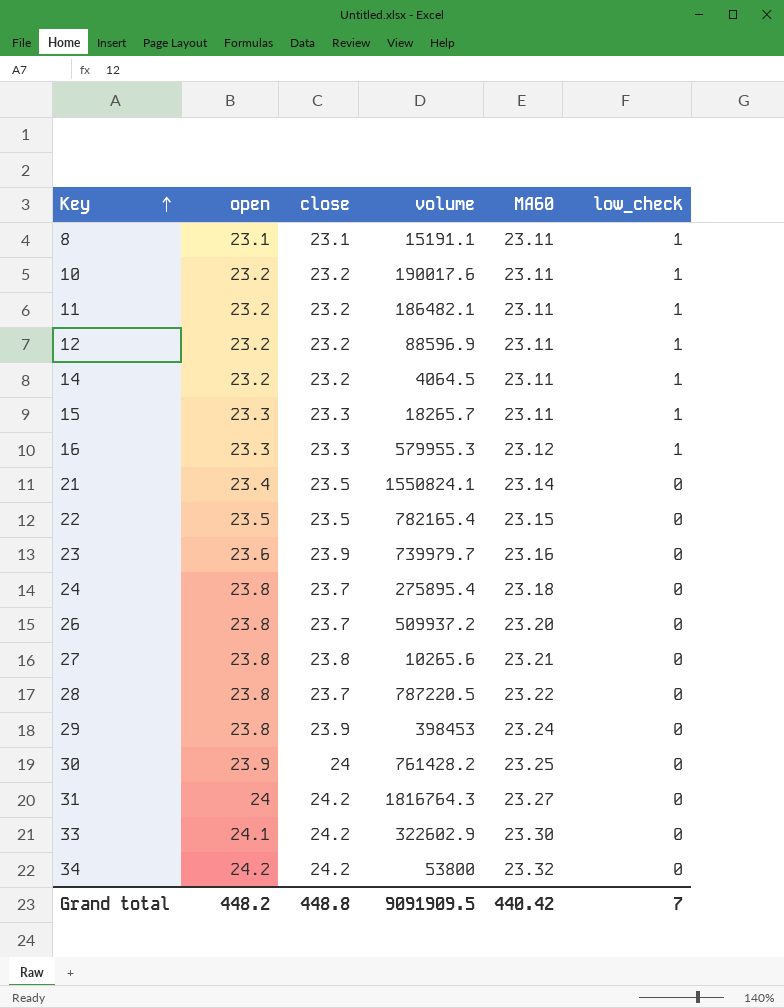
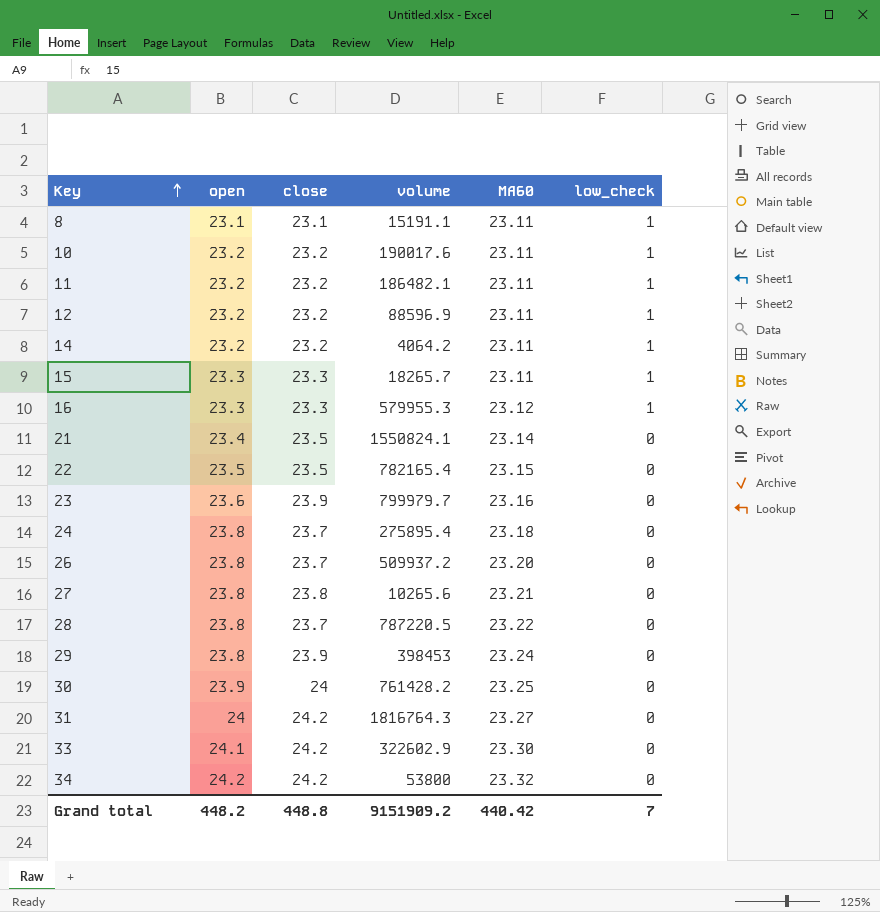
14 | volume: 4064.5 -> 4064.2
23 | volume: 739979.7 -> 799979.7
Grand total | volume: 9091909.5 -> 9151909.2

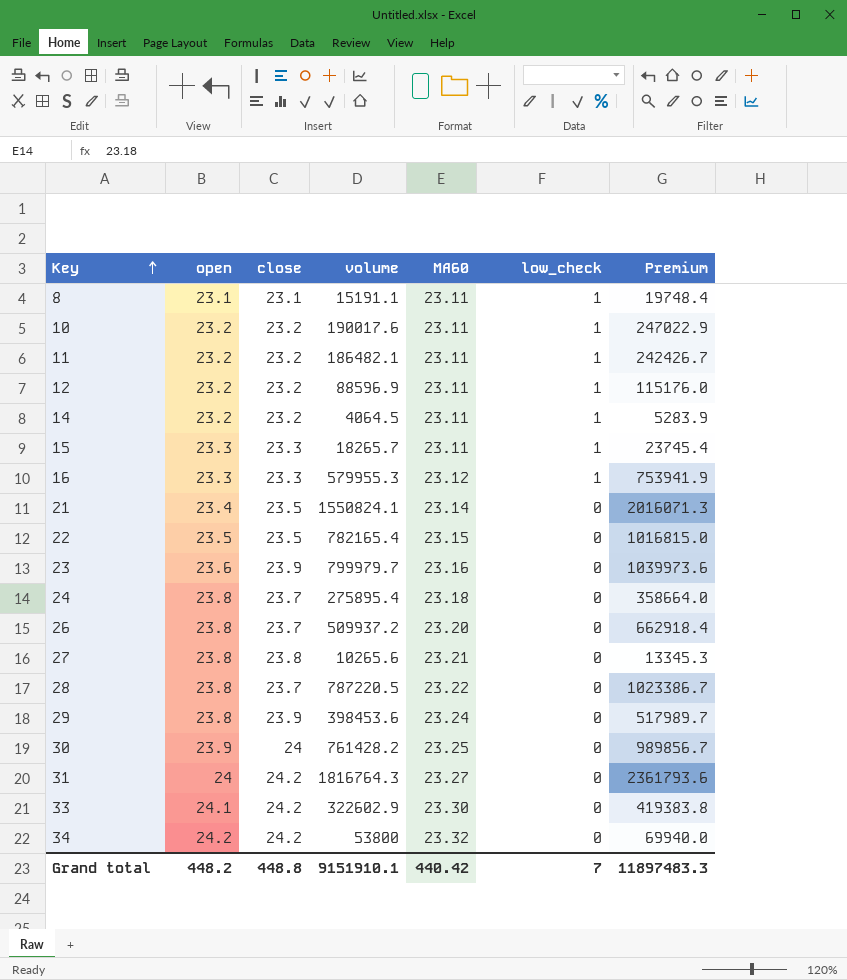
column Premium | formula: none -> [volume] * 1.3
14 | volume: 4064.2 -> 4064.5
29 | volume: 398453 -> 398453.6
Grand total | volume: 9151909.2 -> 9151910.1

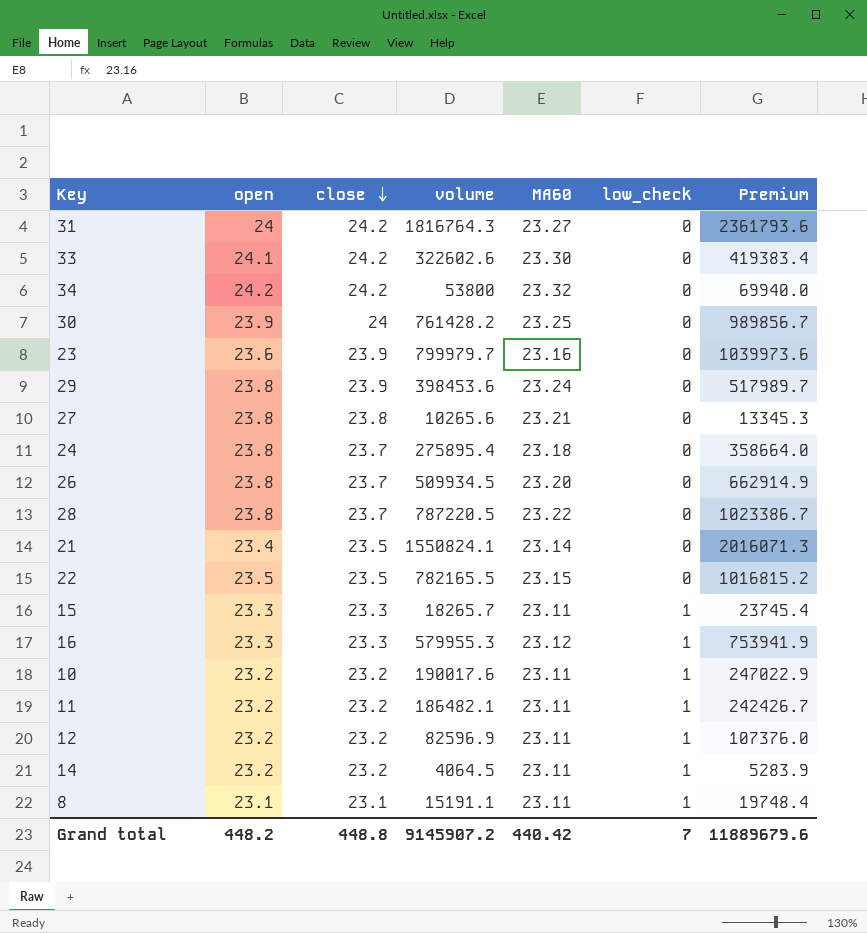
row order: Key ascending -> close descending
33 | volume: 322602.9 -> 322602.6
33 | Premium: 419383.8 -> 419383.4
26 | volume: 509937.2 -> 509934.5
26 | Premium: 662918.4 -> 662914.9
22 | volume: 782165.4 -> 782165.5
22 | Premium: 1016815.0 -> 1016815.2
12 | volume: 88596.9 -> 82596.9
12 | Premium: 115176.0 -> 107376.0
Grand total | volume: 9151910.1 -> 9145907.2
Grand total | Premium: 11897483.3 -> 11889679.6

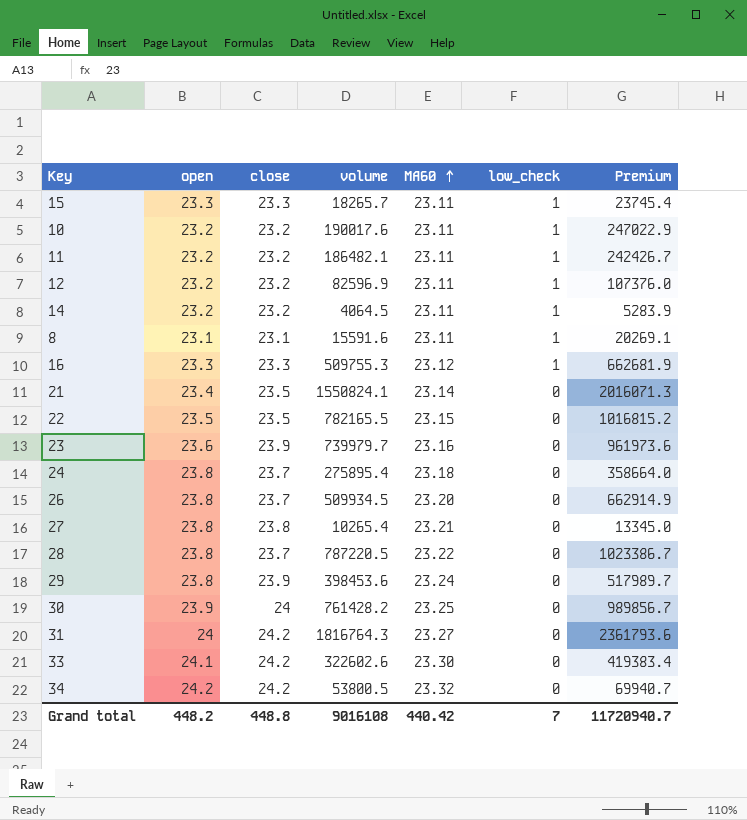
row order: close descending -> MA60 ascending
8 | volume: 15191.1 -> 15591.6
8 | Premium: 19748.4 -> 20269.1
16 | volume: 579955.3 -> 509755.3
16 | Premium: 753941.9 -> 662681.9
23 | volume: 799979.7 -> 739979.7
23 | Premium: 1039973.6 -> 961973.6
27 | volume: 10265.6 -> 10265.4
27 | Premium: 13345.3 -> 13345.0
34 | volume: 53800 -> 53800.5
34 | Premium: 69940.0 -> 69940.7
Grand total | volume: 9145907.2 -> 9016108
Grand total | Premium: 11889679.6 -> 11720940.7

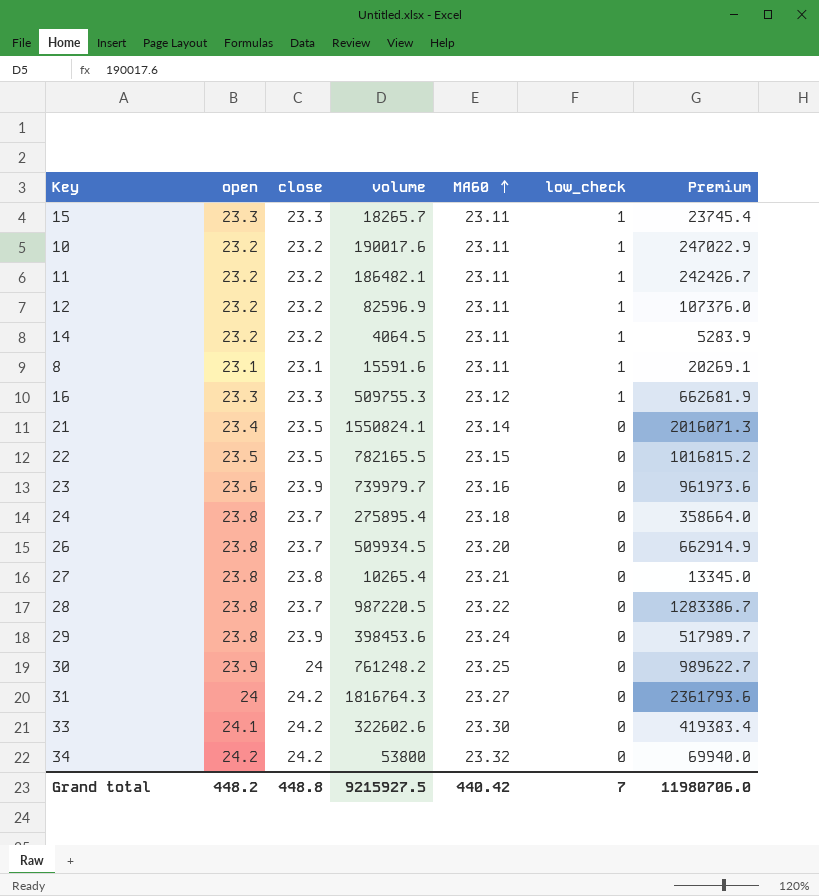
28 | volume: 787220.5 -> 987220.5
28 | Premium: 1023386.7 -> 1283386.7
30 | volume: 761428.2 -> 761248.2
30 | Premium: 989856.7 -> 989622.7
34 | volume: 53800.5 -> 53800
34 | Premium: 69940.7 -> 69940.0
Grand total | volume: 9016108 -> 9215927.5
Grand total | Premium: 11720940.7 -> 11980706.0

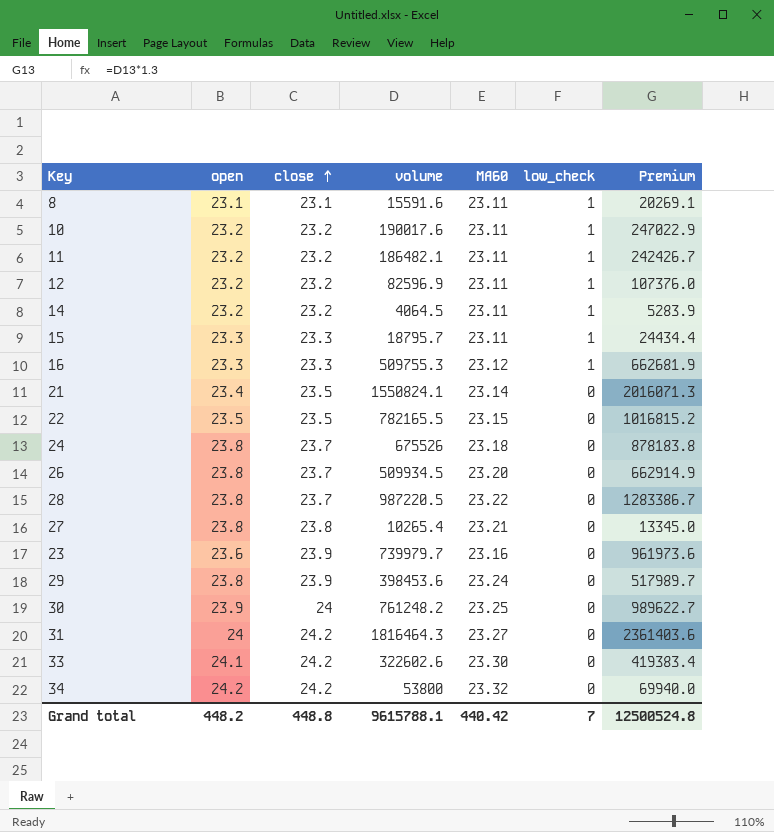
row order: MA60 ascending -> close ascending
15 | volume: 18265.7 -> 18795.7
15 | Premium: 23745.4 -> 24434.4
24 | volume: 275895.4 -> 675526
24 | Premium: 358664.0 -> 878183.8
31 | volume: 1816764.3 -> 1816464.3
31 | Premium: 2361793.6 -> 2361403.6
Grand total | volume: 9215927.5 -> 9615788.1
Grand total | Premium: 11980706.0 -> 12500524.8

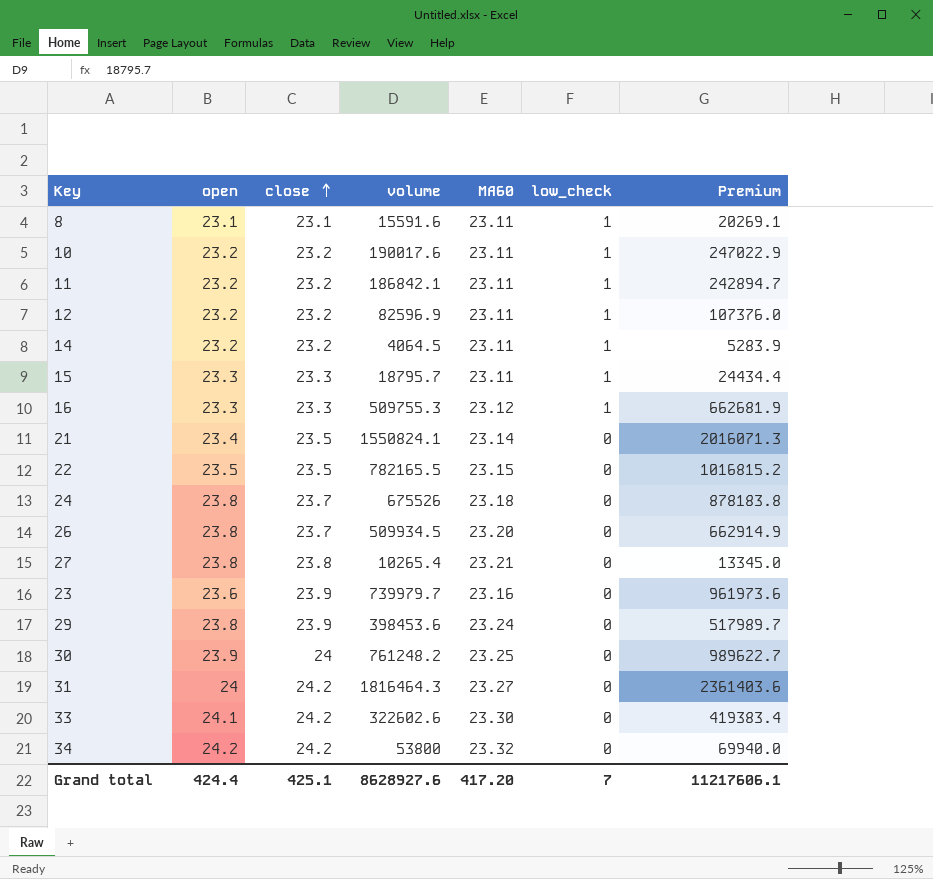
row 28: 23.8 | 23.7 | 987220.5 | 23.22 | 0 | 1283386.7 -> none
11 | volume: 186482.1 -> 186842.1
11 | Premium: 242426.7 -> 242894.7
Grand total | open: 448.2 -> 424.4
Grand total | close: 448.8 -> 425.1
Grand total | volume: 9615788.1 -> 8628927.6
Grand total | MA60: 440.42 -> 417.20
Grand total | Premium: 12500524.8 -> 11217606.1

